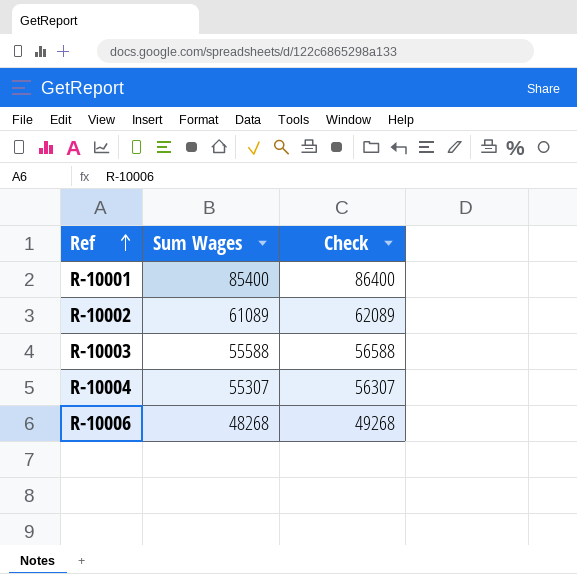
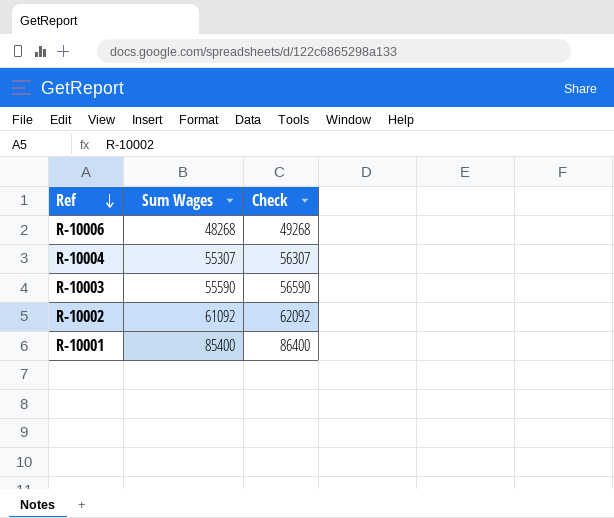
row order: Ref ascending -> Ref descending
R-10003 | Sum Wages: 55588 -> 55590
R-10003 | Check: 56588 -> 56590
R-10002 | Sum Wages: 61089 -> 61092
R-10002 | Check: 62089 -> 62092

